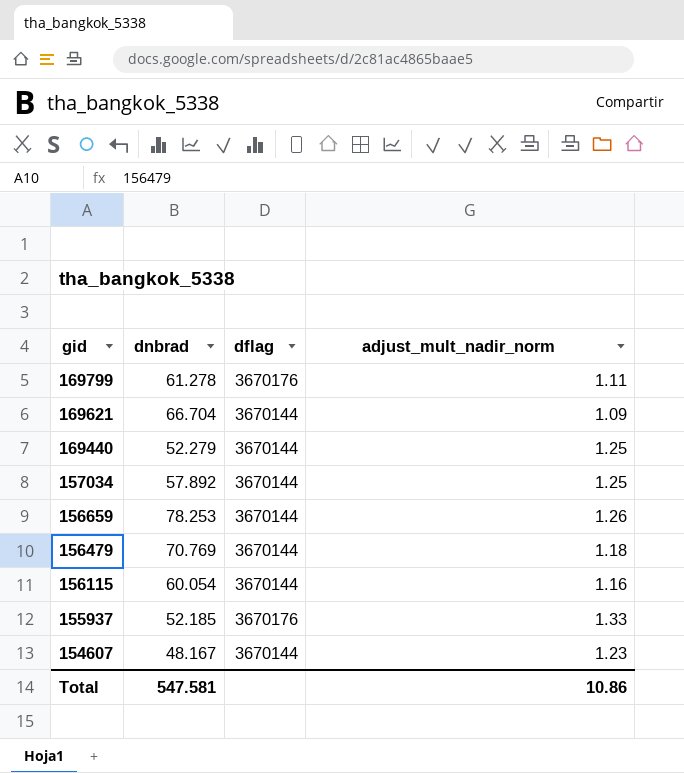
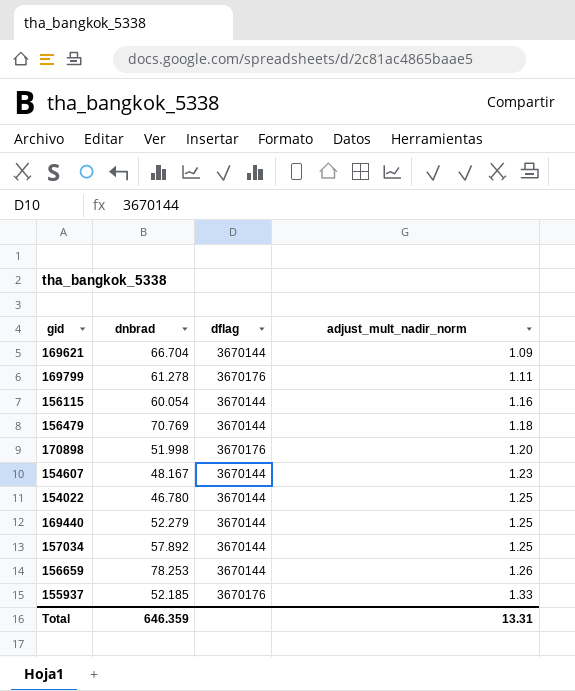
row order: gid descending -> adjust_mult_nadir_norm ascending
row 170898: none -> 51.998 | 3670176 | 1.20
row 154022: none -> 46.780 | 3670144 | 1.25
Total | dnbrad: 547.581 -> 646.359
Total | adjust_mult_nadir_norm: 10.86 -> 13.31

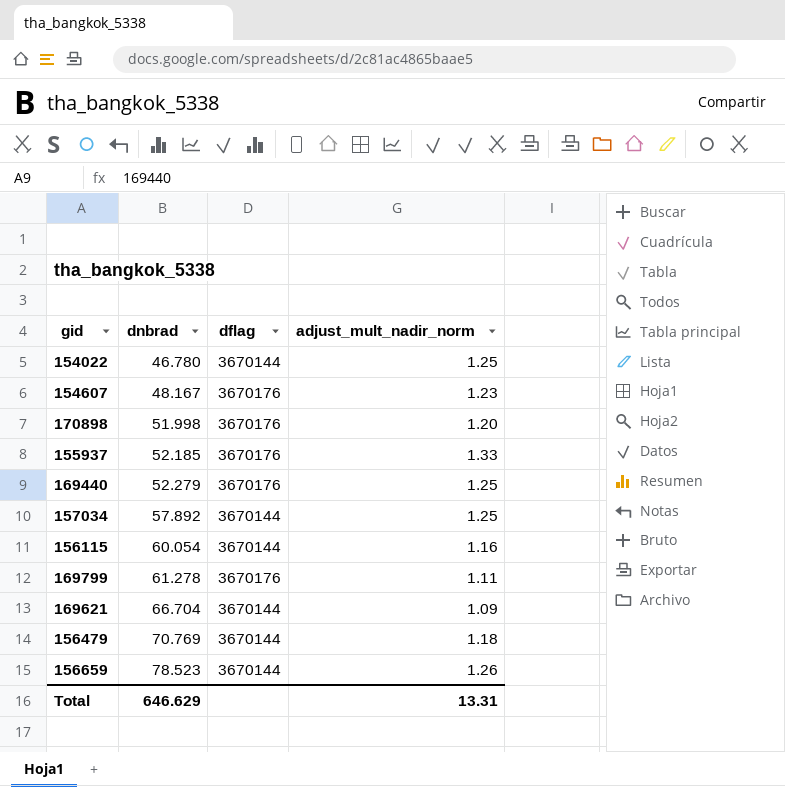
row order: adjust_mult_nadir_norm ascending -> dnbrad ascending
154607 | dflag: 3670144 -> 3670176
169440 | dflag: 3670144 -> 3670176
156659 | dnbrad: 78.253 -> 78.523
Total | dnbrad: 646.359 -> 646.629

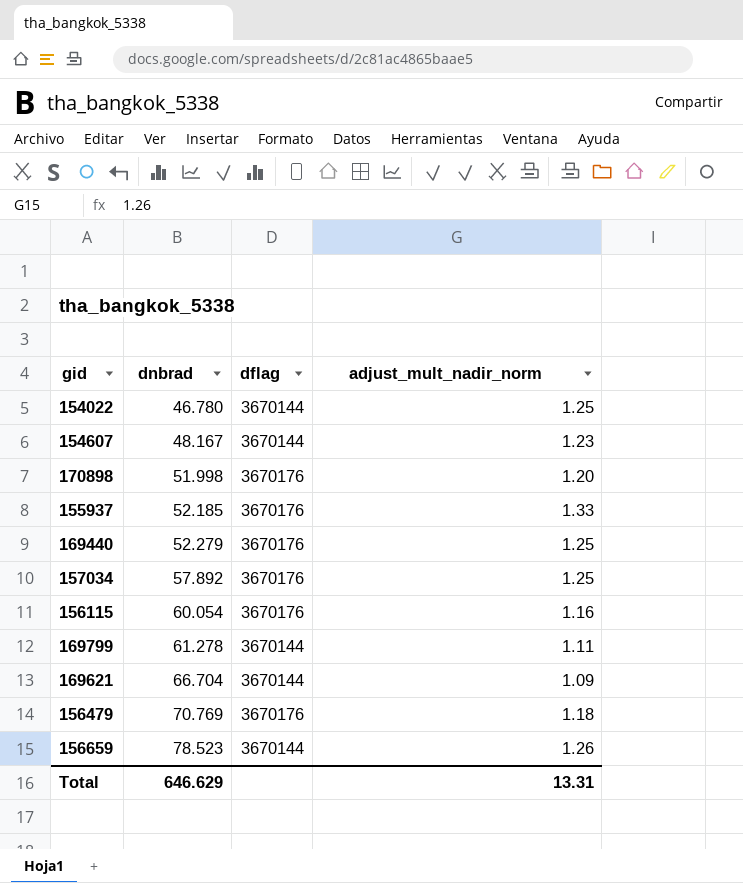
154607 | dflag: 3670176 -> 3670144
157034 | dflag: 3670144 -> 3670176
156115 | dflag: 3670144 -> 3670176
169799 | dflag: 3670176 -> 3670144
156479 | dflag: 3670144 -> 3670176

